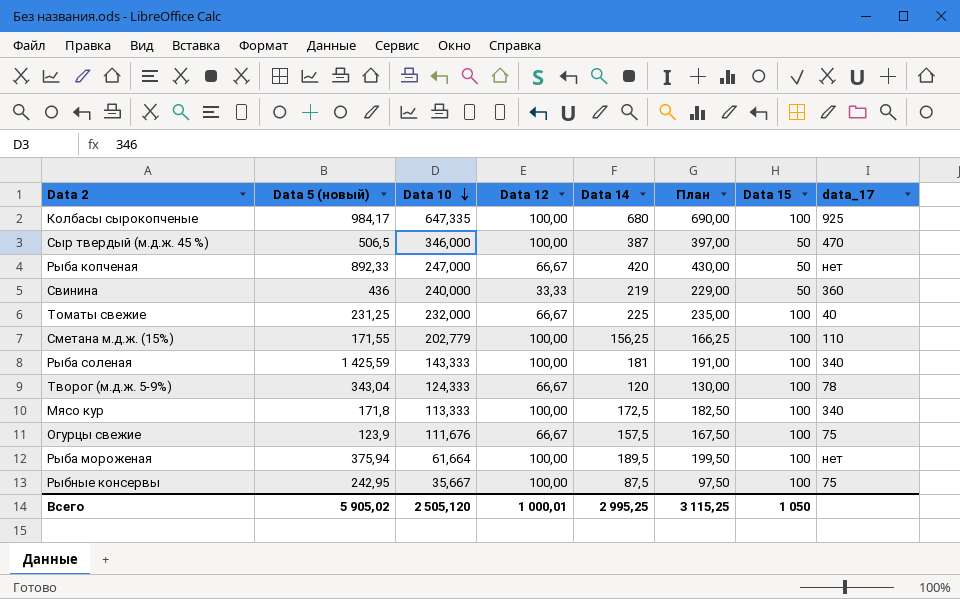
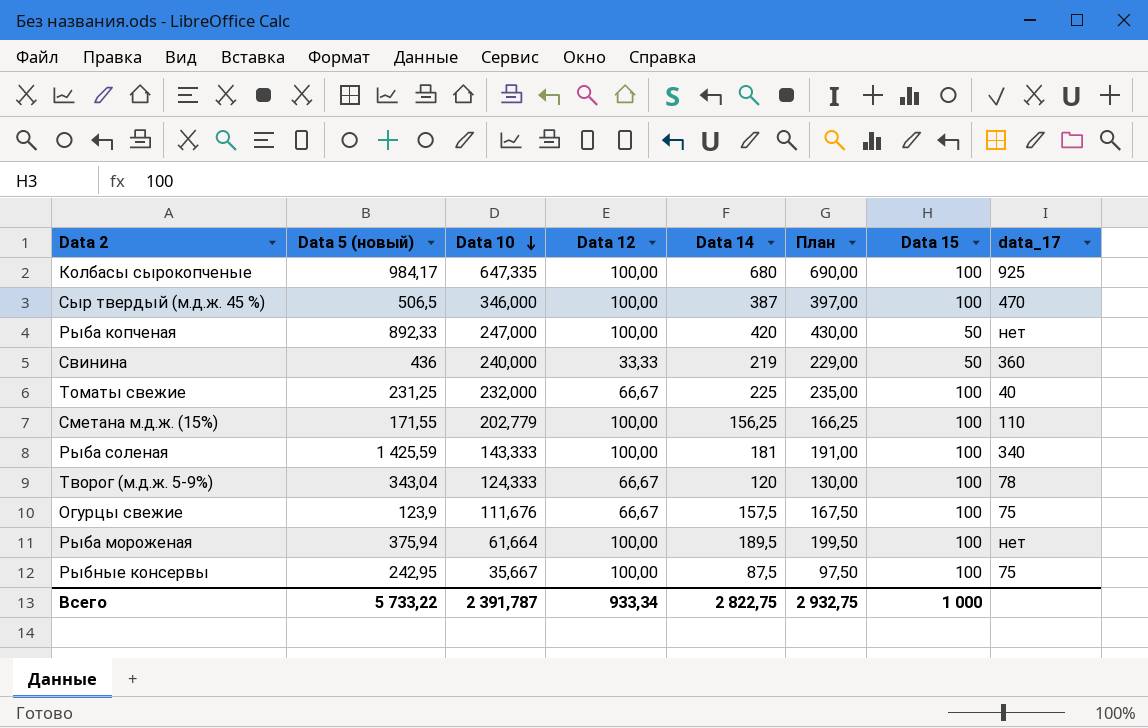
row Мясо кур: 171,8 | 113,333 | 100,00 | 172,5 | 182,50 | 100 | 340 -> none
Сыр твердый (м.д.ж. 45 %) | Data 15: 50 -> 100
Рыба копченая | Data 12: 66,67 -> 100,00
Всего | Data 5 (новый): 5 905,02 -> 5 733,22
Всего | Data 10: 2 505,120 -> 2 391,787
Всего | Data 12: 1 000,01 -> 933,34
Всего | Data 14: 2 995,25 -> 2 822,75
Всего | План: 3 115,25 -> 2 932,75
Всего | Data 15: 1 050 -> 1 000

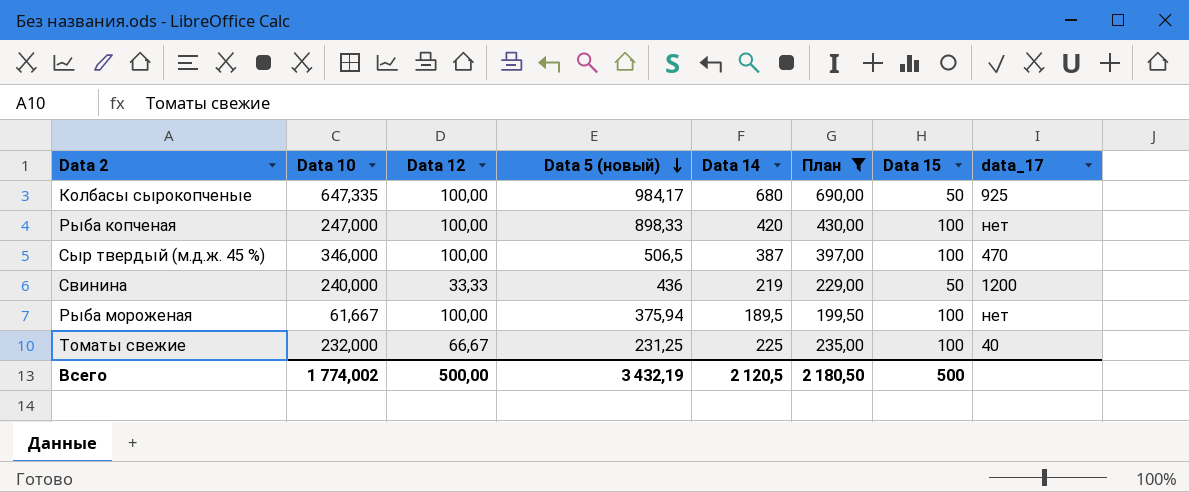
filter: none -> План >= 199,50
row order: Data 10 descending -> Data 5 (новый) descending
column Data 5 (новый) | position: 2 -> 4
Колбасы сырокопченые | Data 15: 100 -> 50
Рыба копченая | Data 5 (новый): 892,33 -> 898,33
Рыба копченая | Data 15: 50 -> 100
Свинина | data_17: 360 -> 1200
Рыба мороженая | Data 10: 61,664 -> 61,667
Всего | Data 10: 2 391,787 -> 1 774,002
Всего | Data 12: 933,34 -> 500,00
Всего | Data 5 (новый): 5 733,22 -> 3 432,19
Всего | Data 14: 2 822,75 -> 2 120,5
Всего | План: 2 932,75 -> 2 180,50
Всего | Data 15: 1 000 -> 500

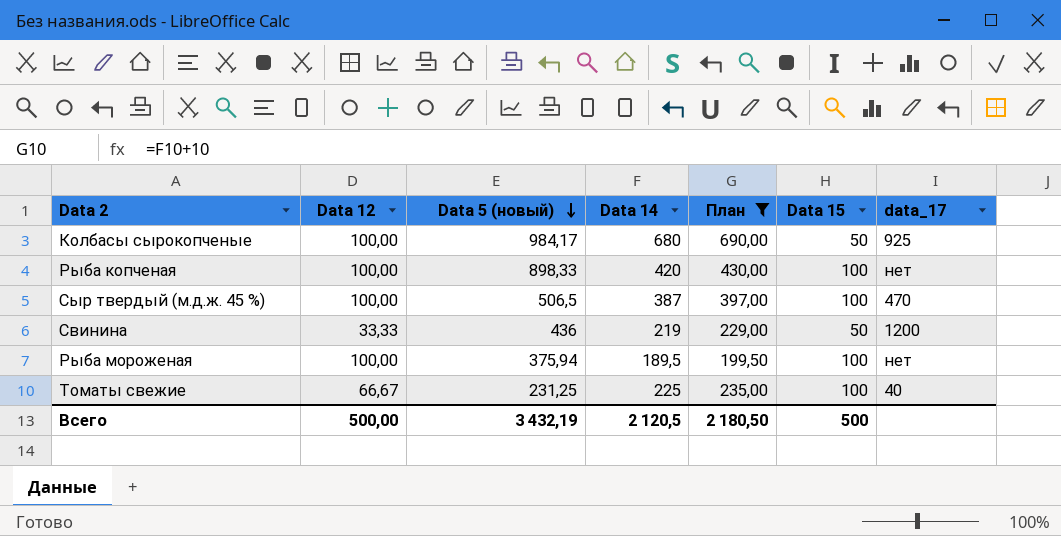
column Data 10 | position: 2 -> none

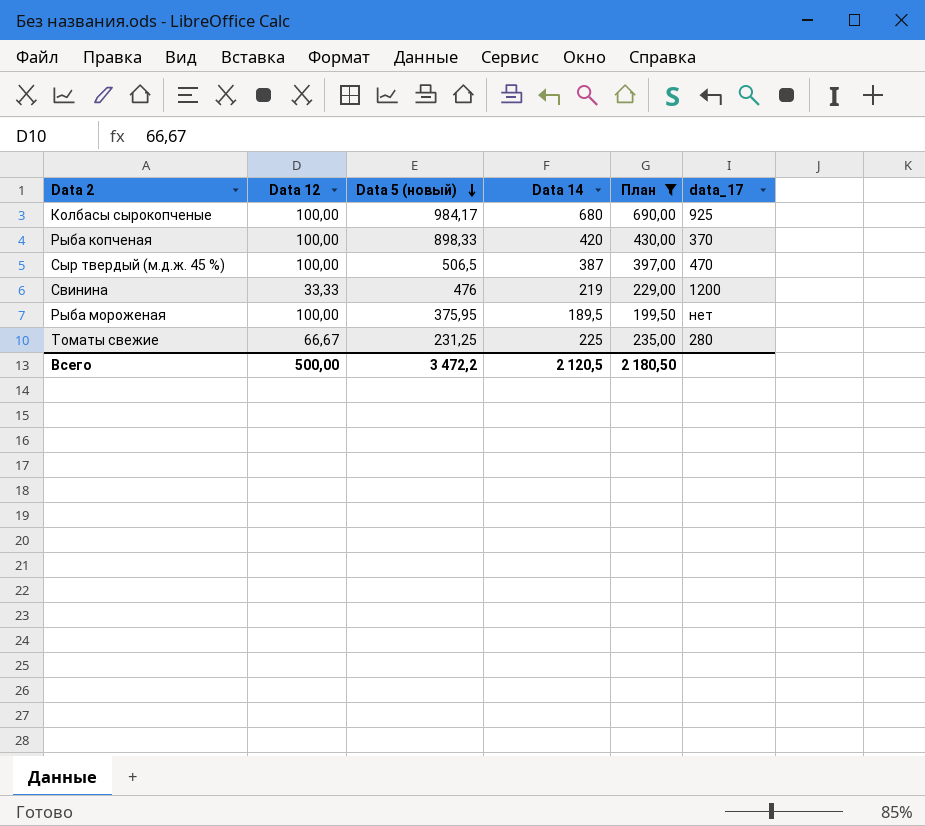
column Data 15 | position: 6 -> none
Рыба копченая | data_17: нет -> 370
Свинина | Data 5 (новый): 436 -> 476
Рыба мороженая | Data 5 (новый): 375,94 -> 375,95
Томаты свежие | data_17: 40 -> 280
Всего | Data 5 (новый): 3 432,19 -> 3 472,2

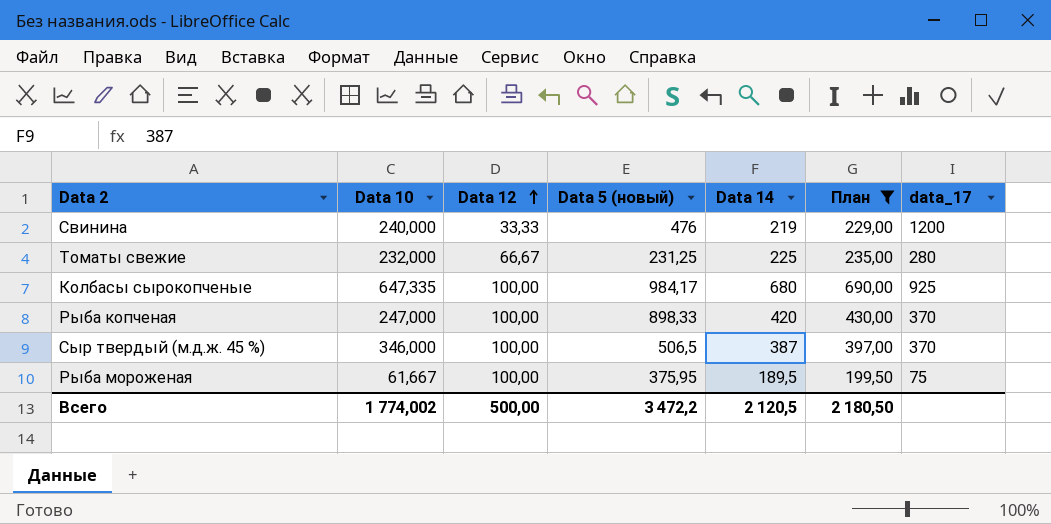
row order: Data 5 (новый) descending -> Data 12 ascending
column Data 10 | position: none -> 2
Сыр твердый (м.д.ж. 45 %) | data_17: 470 -> 370
Рыба мороженая | data_17: нет -> 75

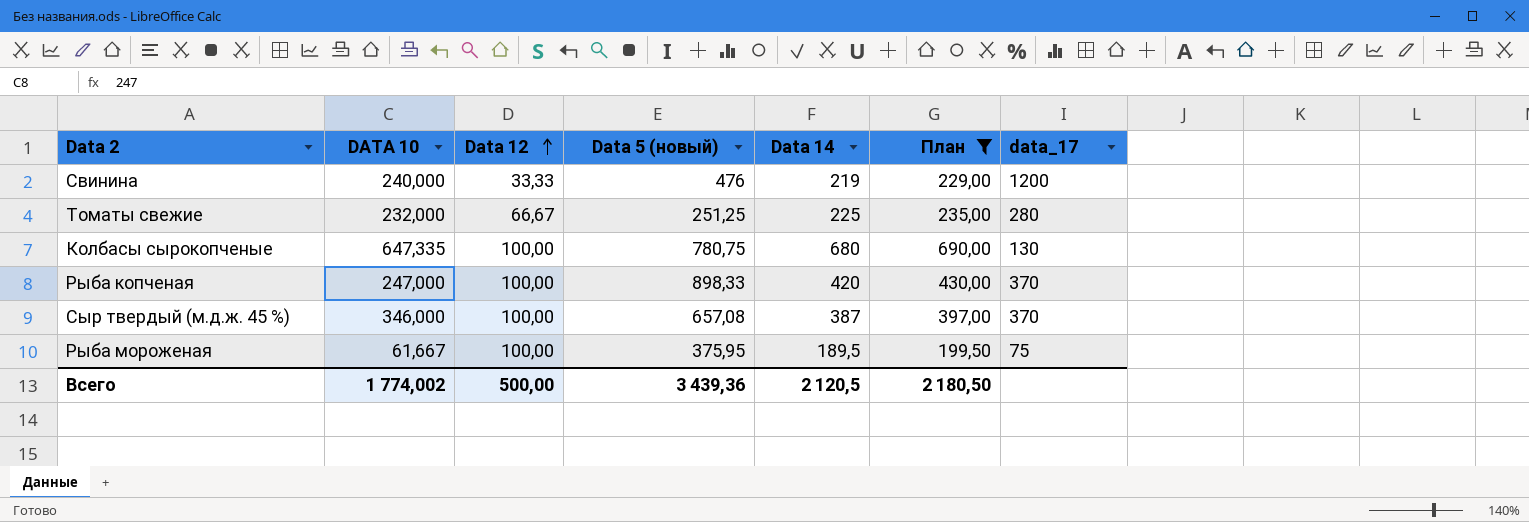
column name: Data 10 -> DATA 10
Томаты свежие | Data 5 (новый): 231,25 -> 251,25
Колбасы сырокопченые | Data 5 (новый): 984,17 -> 780,75
Колбасы сырокопченые | data_17: 925 -> 130
Сыр твердый (м.д.ж. 45 %) | Data 5 (новый): 506,5 -> 657,08
Всего | Data 5 (новый): 3 472,2 -> 3 439,36

